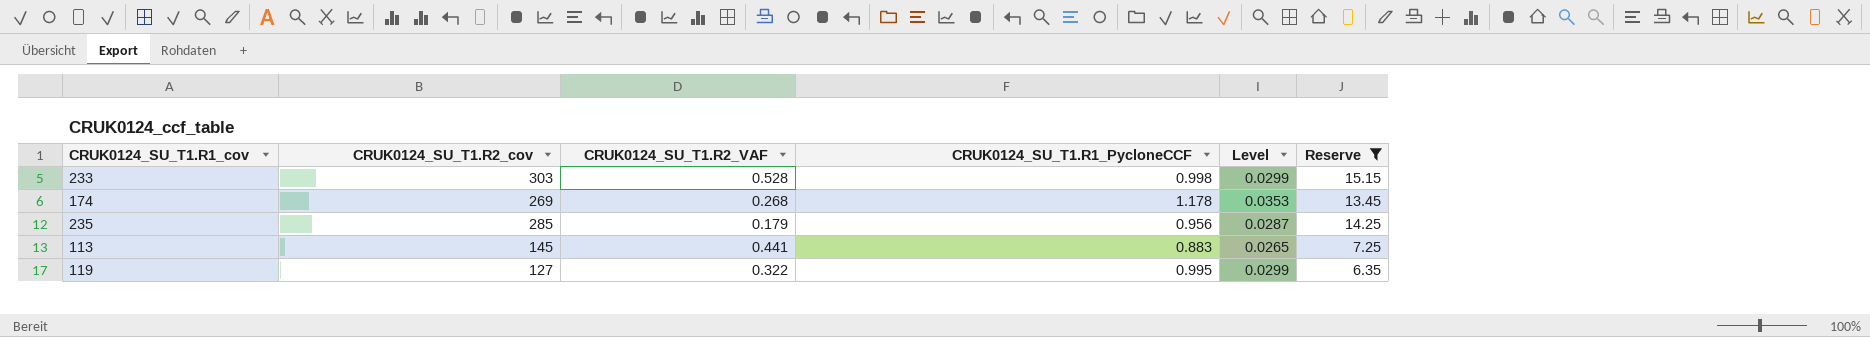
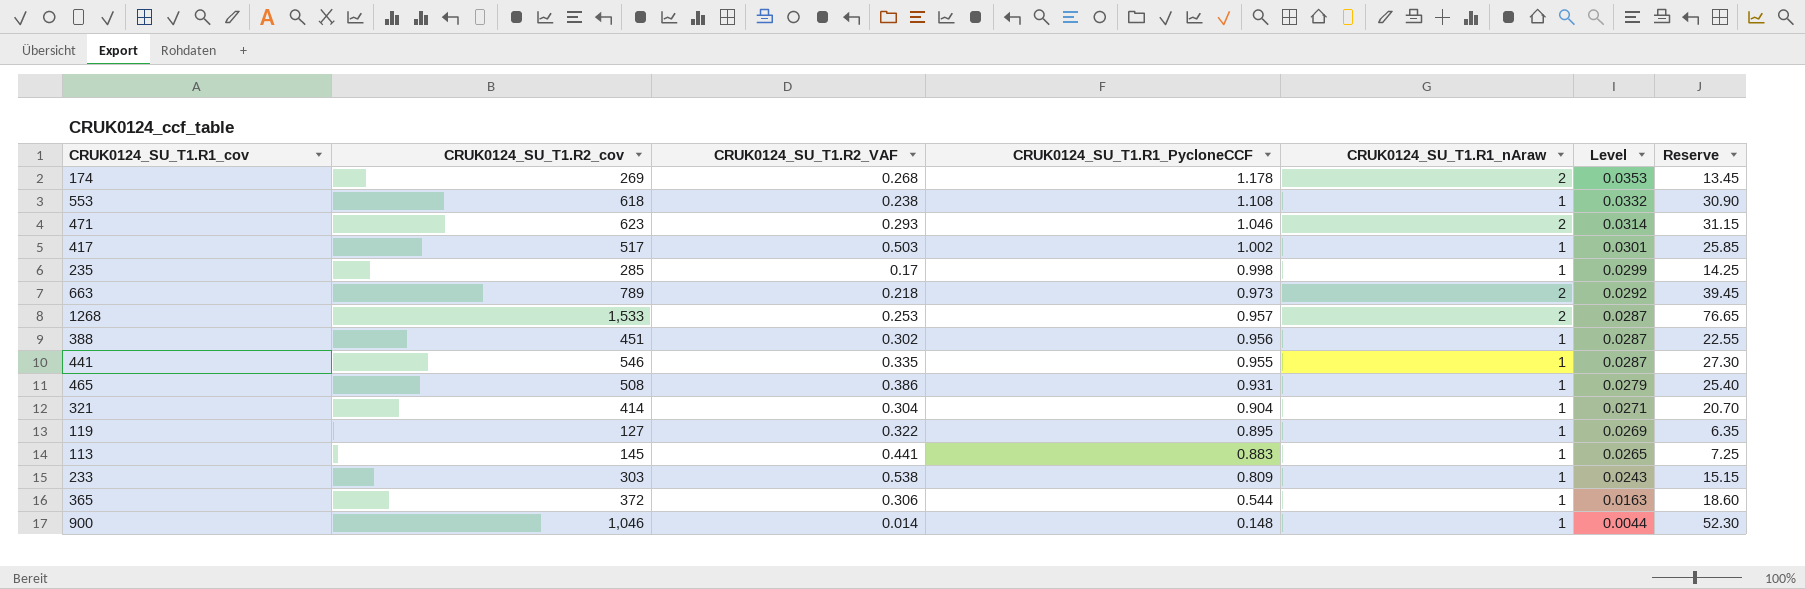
filter: Reserve <= 15.15 -> none
row order: none -> CRUK0124_SU_T1.R1_PycloneCCF descending
column CRUK0124_SU_T1.R1_nAraw | position: none -> 5
235 | CRUK0124_SU_T1.R2_VAF: 0.179 -> 0.17
235 | CRUK0124_SU_T1.R1_PycloneCCF: 0.956 -> 0.998
235 | Level: 0.0287 -> 0.0299
119 | CRUK0124_SU_T1.R1_PycloneCCF: 0.995 -> 0.895
119 | Level: 0.0299 -> 0.0269
233 | CRUK0124_SU_T1.R2_VAF: 0.528 -> 0.538
233 | CRUK0124_SU_T1.R1_PycloneCCF: 0.998 -> 0.809
233 | Level: 0.0299 -> 0.0243

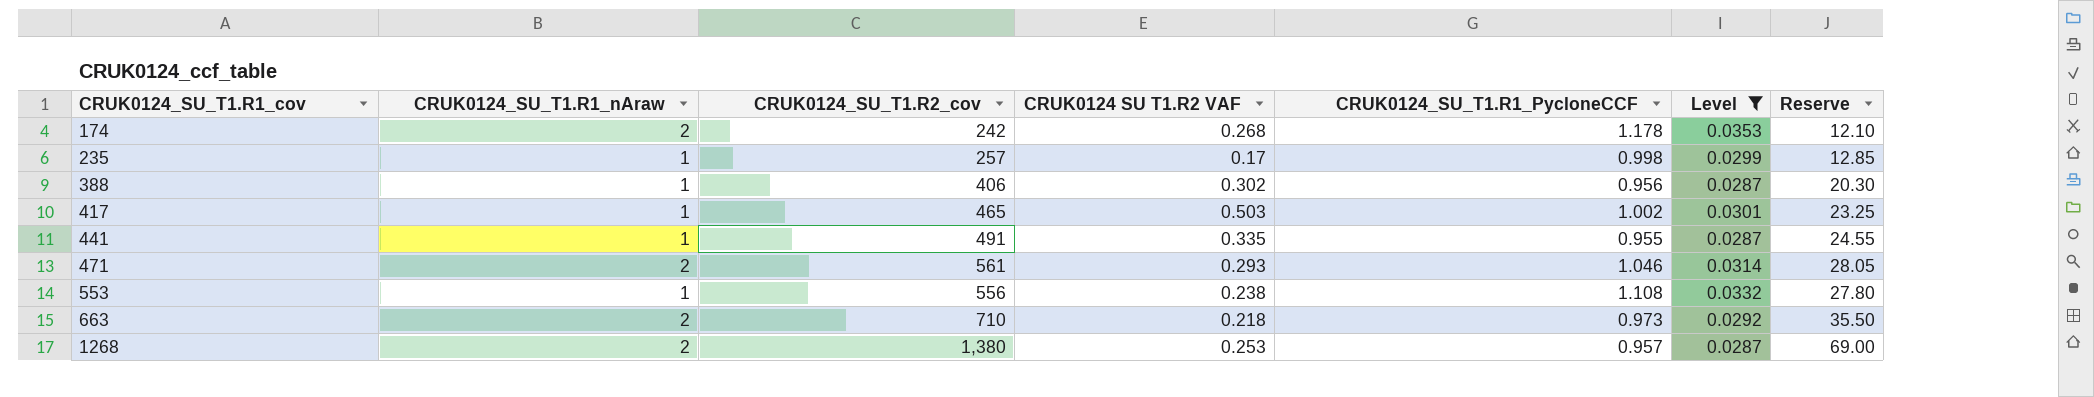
filter: none -> Level >= 0.0287
row order: CRUK0124_SU_T1.R1_PycloneCCF descending -> CRUK0124_SU_T1.R1_cov ascending
column CRUK0124_SU_T1.R1_nAraw | position: 5 -> 2
column name: CRUK0124_SU_T1.R2_VAF -> CRUK0124 SU T1.R2 VAF
174 | CRUK0124_SU_T1.R2_cov: 269 -> 242
174 | Reserve: 13.45 -> 12.10
235 | CRUK0124_SU_T1.R2_cov: 285 -> 257
235 | Reserve: 14.25 -> 12.85
388 | CRUK0124_SU_T1.R2_cov: 451 -> 406
388 | Reserve: 22.55 -> 20.30
417 | CRUK0124_SU_T1.R2_cov: 517 -> 465
417 | Reserve: 25.85 -> 23.25
441 | CRUK0124_SU_T1.R2_cov: 546 -> 491
441 | Reserve: 27.30 -> 24.55
471 | CRUK0124_SU_T1.R2_cov: 623 -> 561
471 | Reserve: 31.15 -> 28.05
553 | CRUK0124_SU_T1.R2_cov: 618 -> 556
553 | Reserve: 30.90 -> 27.80
663 | CRUK0124_SU_T1.R2_cov: 789 -> 710
663 | Reserve: 39.45 -> 35.50
1268 | CRUK0124_SU_T1.R2_cov: 1,533 -> 1,380
1268 | Reserve: 76.65 -> 69.00

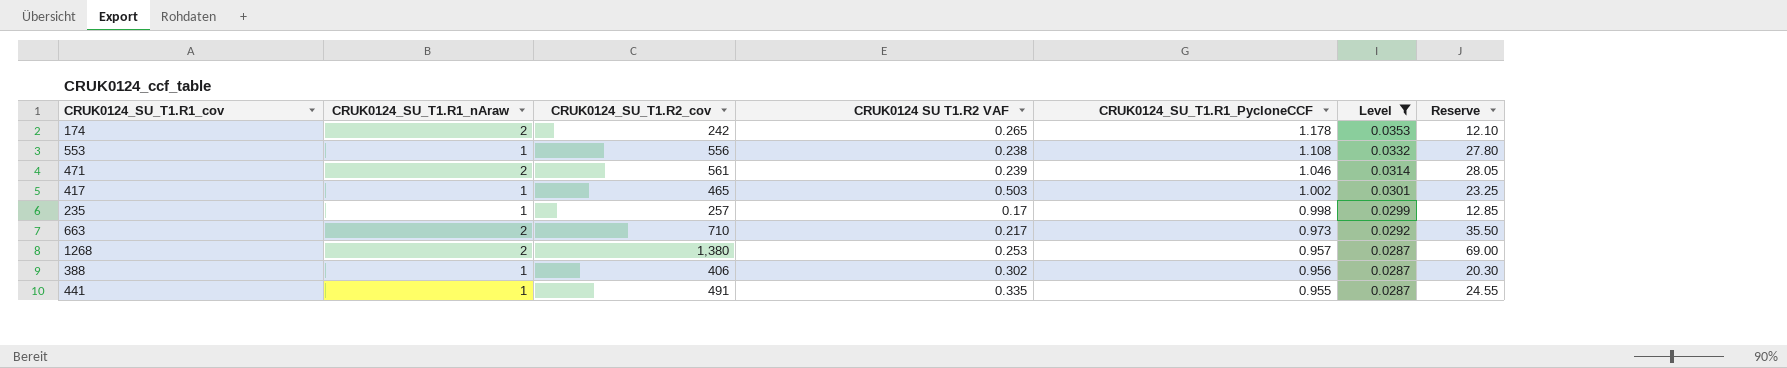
row order: CRUK0124_SU_T1.R1_cov ascending -> CRUK0124_SU_T1.R1_PycloneCCF descending
174 | CRUK0124 SU T1.R2 VAF: 0.268 -> 0.265
471 | CRUK0124 SU T1.R2 VAF: 0.293 -> 0.239
663 | CRUK0124 SU T1.R2 VAF: 0.218 -> 0.217

